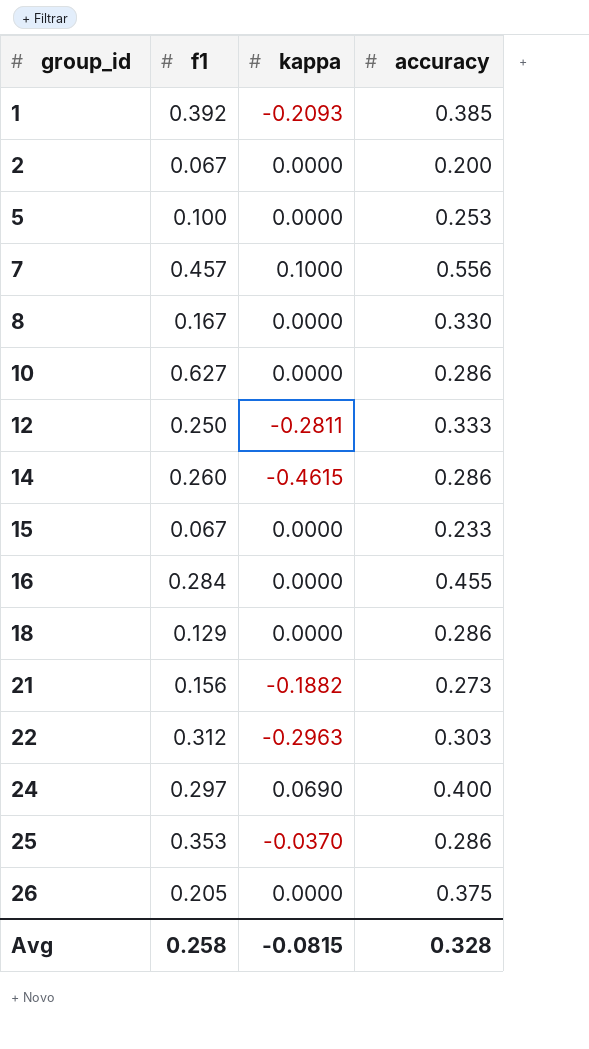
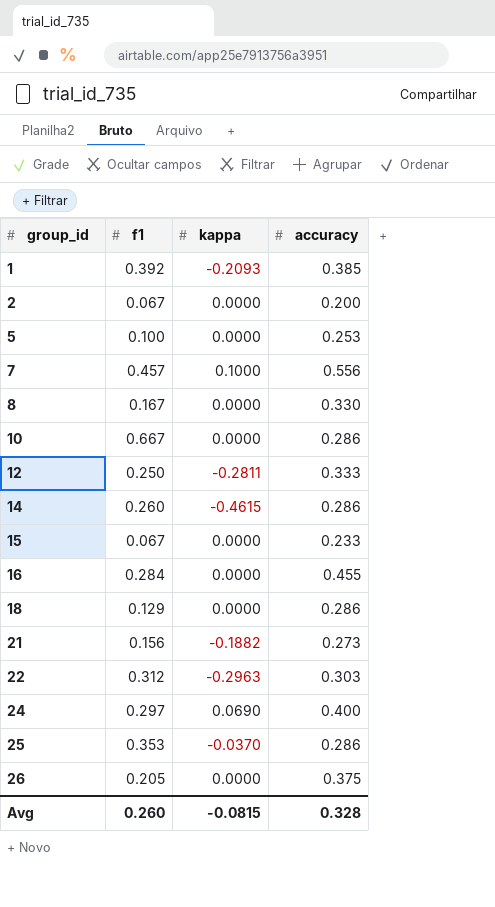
10 | f1: 0.627 -> 0.667
Avg | f1: 0.258 -> 0.260

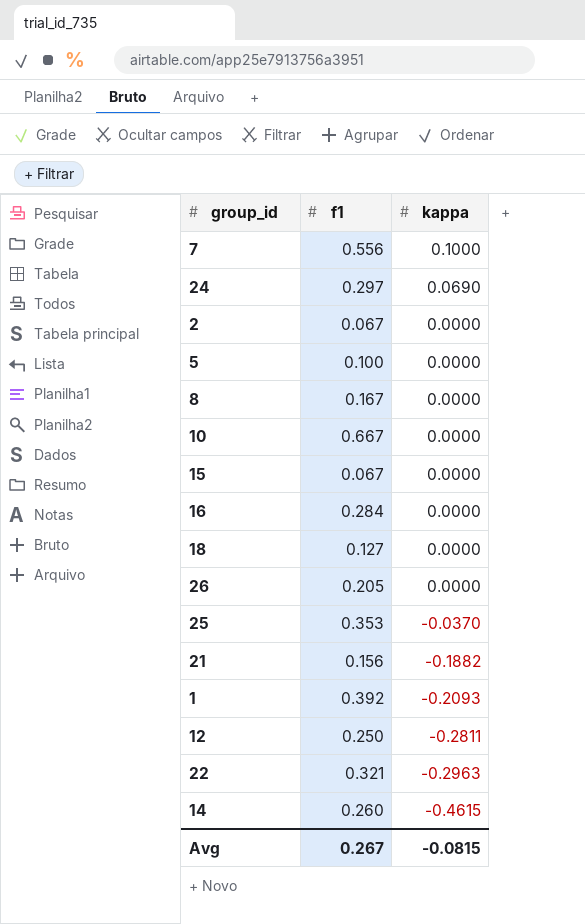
row order: group_id ascending -> kappa descending
column accuracy | position: 4 -> none
7 | f1: 0.457 -> 0.556
18 | f1: 0.129 -> 0.127
22 | f1: 0.312 -> 0.321
Avg | f1: 0.260 -> 0.267

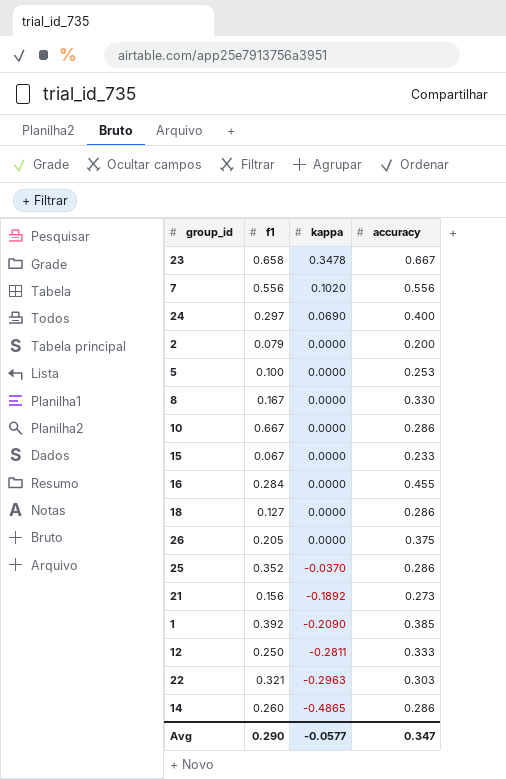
column accuracy | position: none -> 4
row 23: none -> 0.658 | 0.3478 | 0.667
7 | kappa: 0.1000 -> 0.1020
2 | f1: 0.067 -> 0.079
25 | f1: 0.353 -> 0.352
21 | kappa: -0.1882 -> -0.1892
1 | kappa: -0.2093 -> -0.2090
14 | kappa: -0.4615 -> -0.4865
Avg | f1: 0.267 -> 0.290
Avg | kappa: -0.0815 -> -0.0577

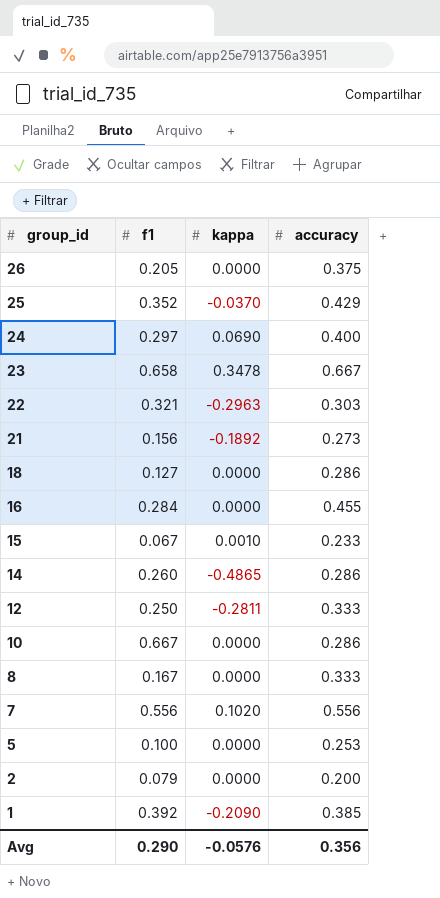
row order: kappa descending -> group_id descending
25 | accuracy: 0.286 -> 0.429
15 | kappa: 0.0000 -> 0.0010
8 | accuracy: 0.330 -> 0.333
Avg | kappa: -0.0577 -> -0.0576
Avg | accuracy: 0.347 -> 0.356

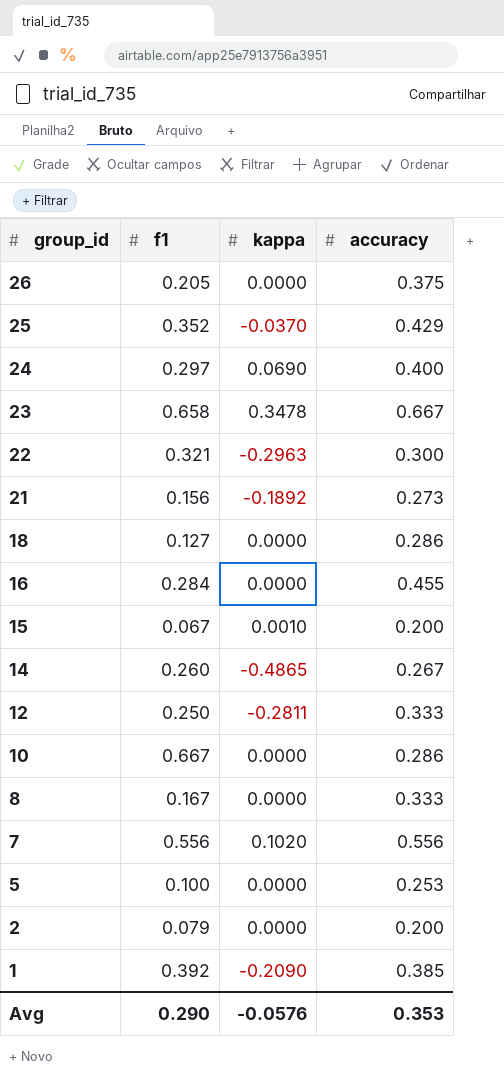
22 | accuracy: 0.303 -> 0.300
15 | accuracy: 0.233 -> 0.200
14 | accuracy: 0.286 -> 0.267
Avg | accuracy: 0.356 -> 0.353

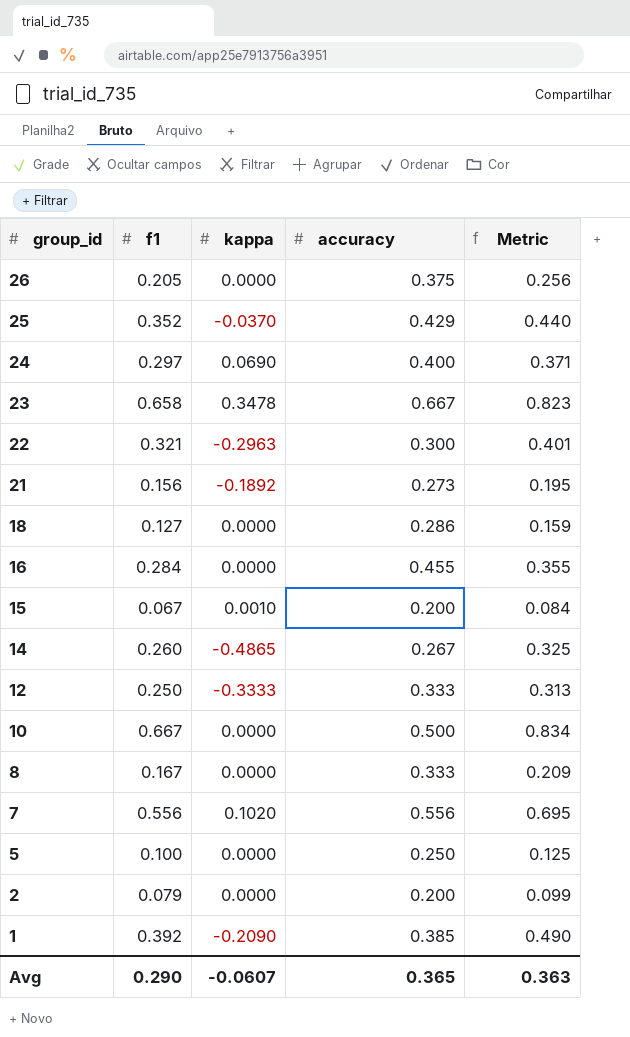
column Metric | formula: none -> [f1] * 1.25
12 | kappa: -0.2811 -> -0.3333
10 | accuracy: 0.286 -> 0.500
5 | accuracy: 0.253 -> 0.250
Avg | kappa: -0.0576 -> -0.0607
Avg | accuracy: 0.353 -> 0.365

